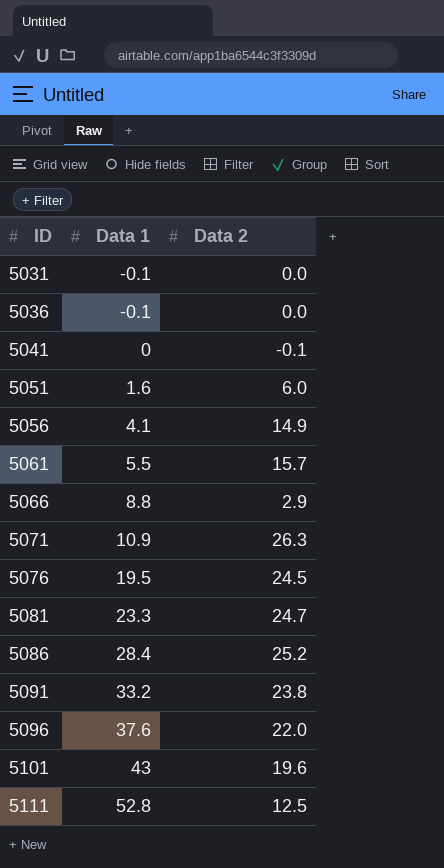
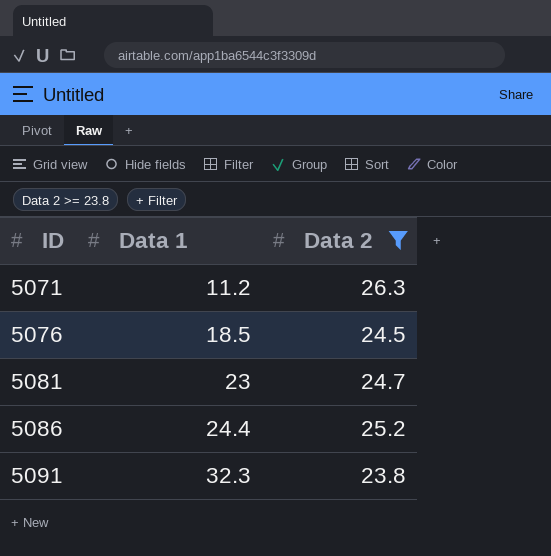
filter: none -> Data 2 >= 23.8
5071 | Data 1: 10.9 -> 11.2
5076 | Data 1: 19.5 -> 18.5
5081 | Data 1: 23.3 -> 23
5086 | Data 1: 28.4 -> 24.4
5091 | Data 1: 33.2 -> 32.3

